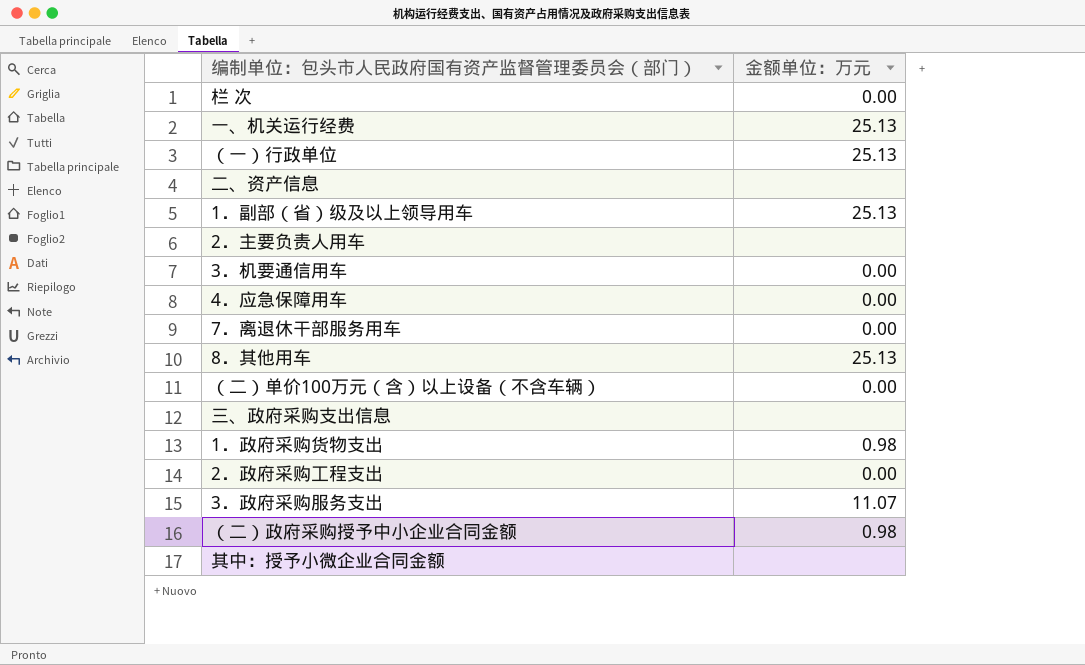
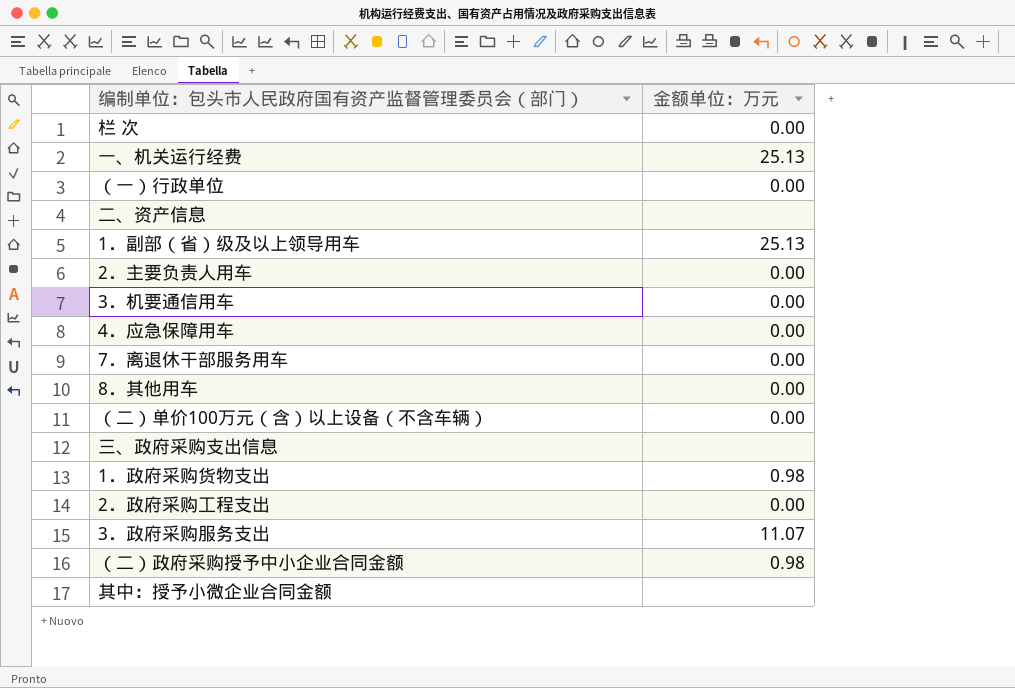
（一）行政单位 | 金额单位：万元: 25.13 -> 0.00
2．主要负责人用车 | 金额单位：万元: none -> 0.00
8．其他用车 | 金额单位：万元: 25.13 -> 0.00

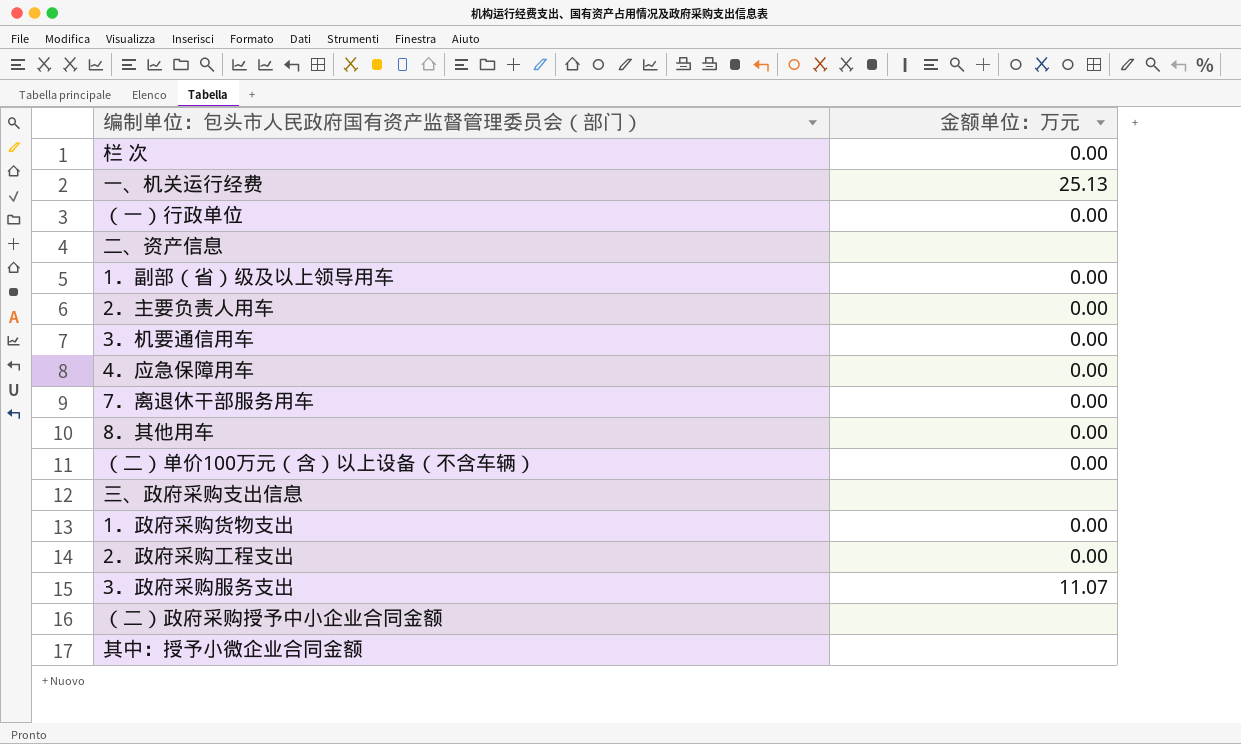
1．副部（省）级及以上领导用车 | 金额单位：万元: 25.13 -> 0.00
1．政府采购货物支出 | 金额单位：万元: 0.98 -> 0.00
（二）政府采购授予中小企业合同金额 | 金额单位：万元: 0.98 -> none

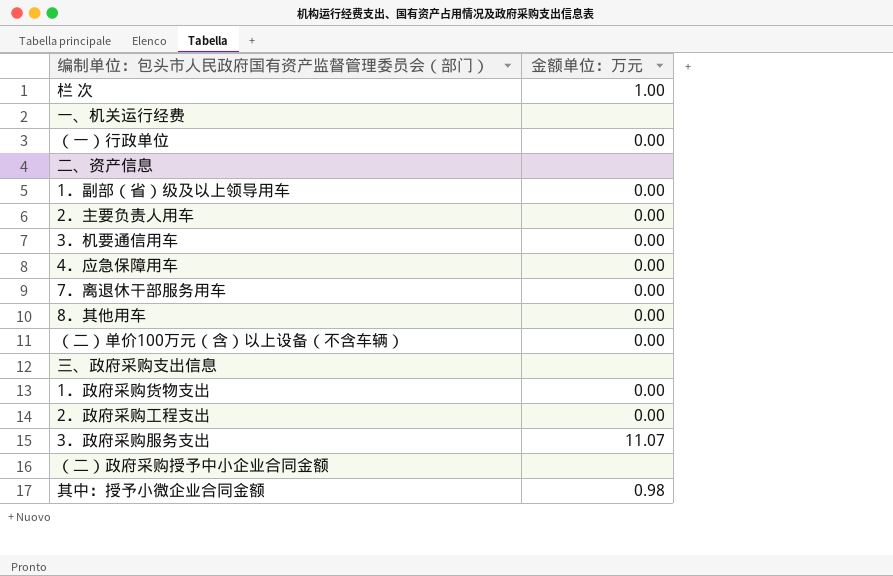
栏 次 | 金额单位：万元: 0.00 -> 1.00
一、机关运行经费 | 金额单位：万元: 25.13 -> none
其中：授予小微企业合同金额 | 金额单位：万元: none -> 0.98

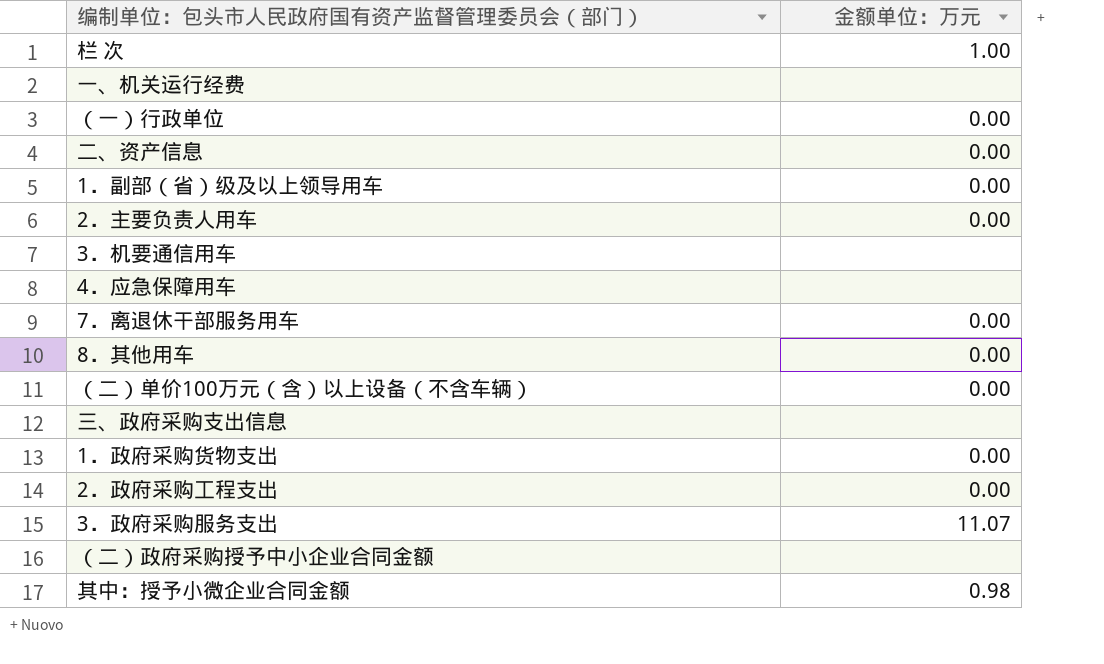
二、资产信息 | 金额单位：万元: none -> 0.00
3．机要通信用车 | 金额单位：万元: 0.00 -> none
4．应急保障用车 | 金额单位：万元: 0.00 -> none

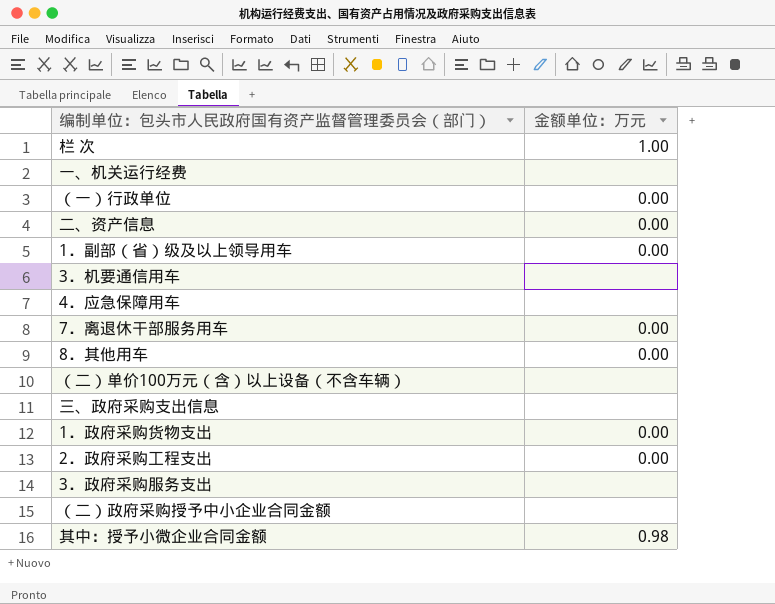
row 2．主要负责人用车: 0.00 -> none
（二）单价100万元（含）以上设备（不含车辆） | 金额单位：万元: 0.00 -> none
3．政府采购服务支出 | 金额单位：万元: 11.07 -> none

